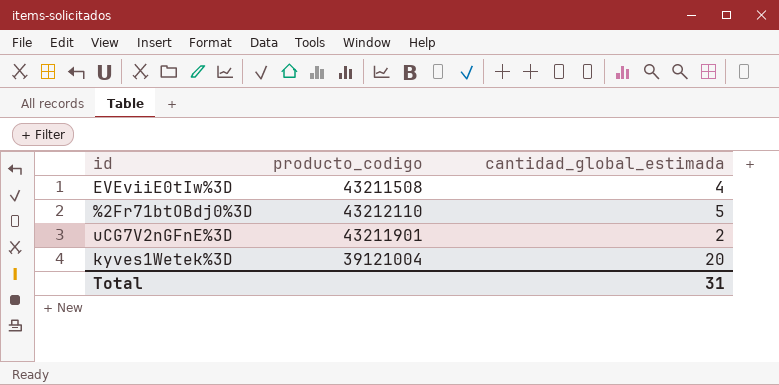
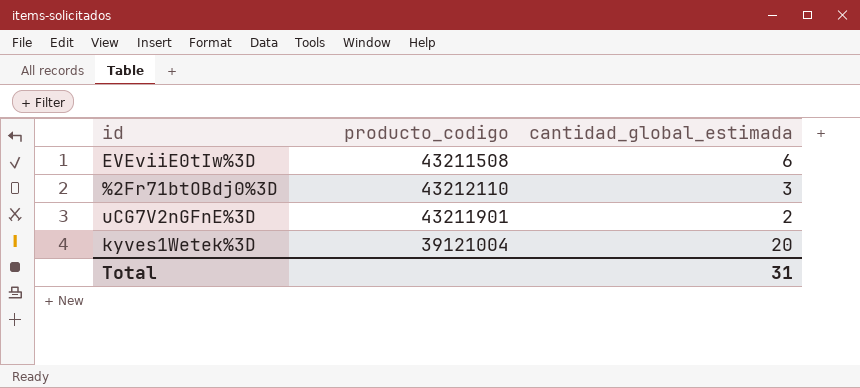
EVEviiE0tIw%3D | cantidad_global_estimada: 4 -> 6
%2Fr71btOBdj0%3D | cantidad_global_estimada: 5 -> 3

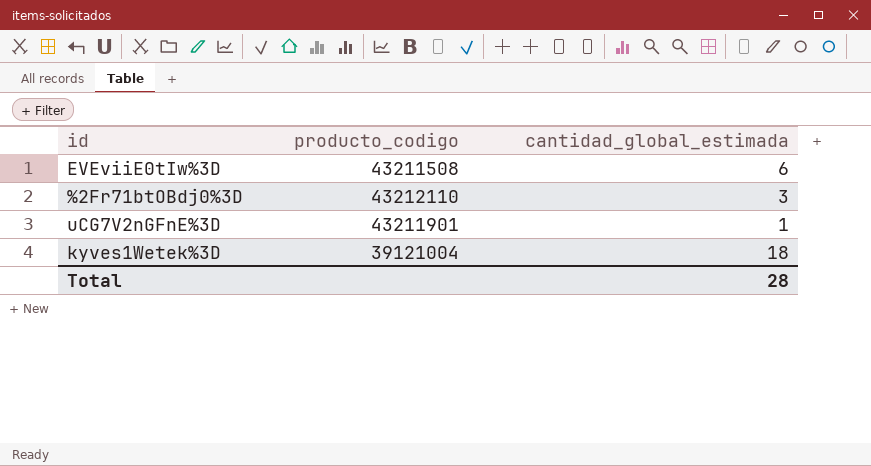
uCG7V2nGFnE%3D | cantidad_global_estimada: 2 -> 1
kyves1Wetek%3D | cantidad_global_estimada: 20 -> 18
Total | cantidad_global_estimada: 31 -> 28

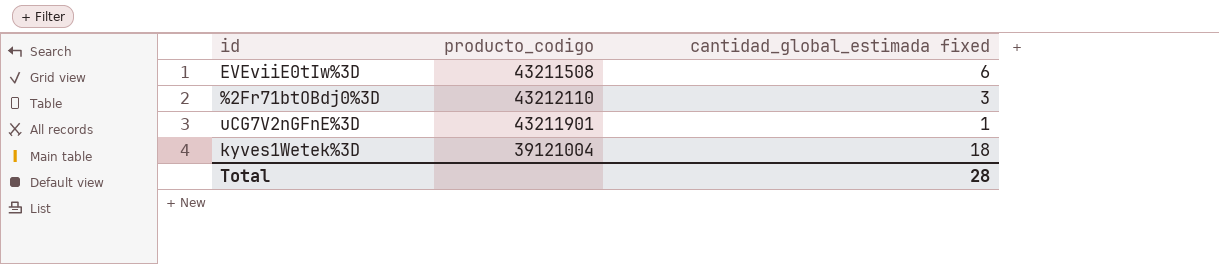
column name: cantidad_global_estimada -> cantidad_global_estimada fixed

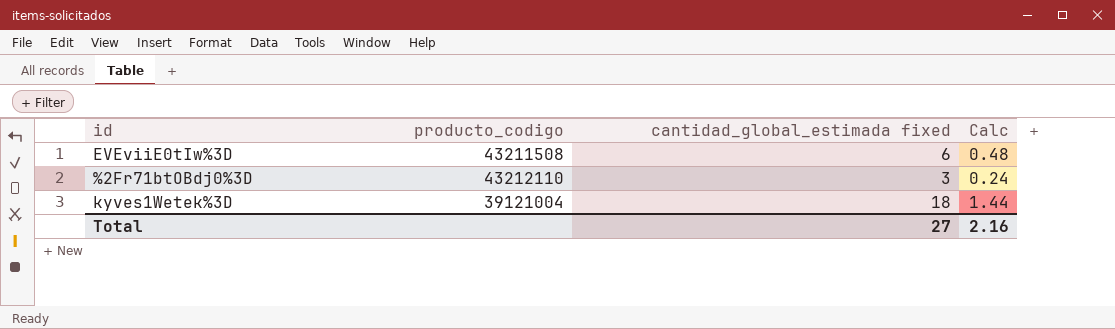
column Calc | formula: none -> [cantidad_global_estimada fixed] * 0.08
row uCG7V2nGFnE%3D: 43211901 | 1 -> none
Total | cantidad_global_estimada fixed: 28 -> 27

